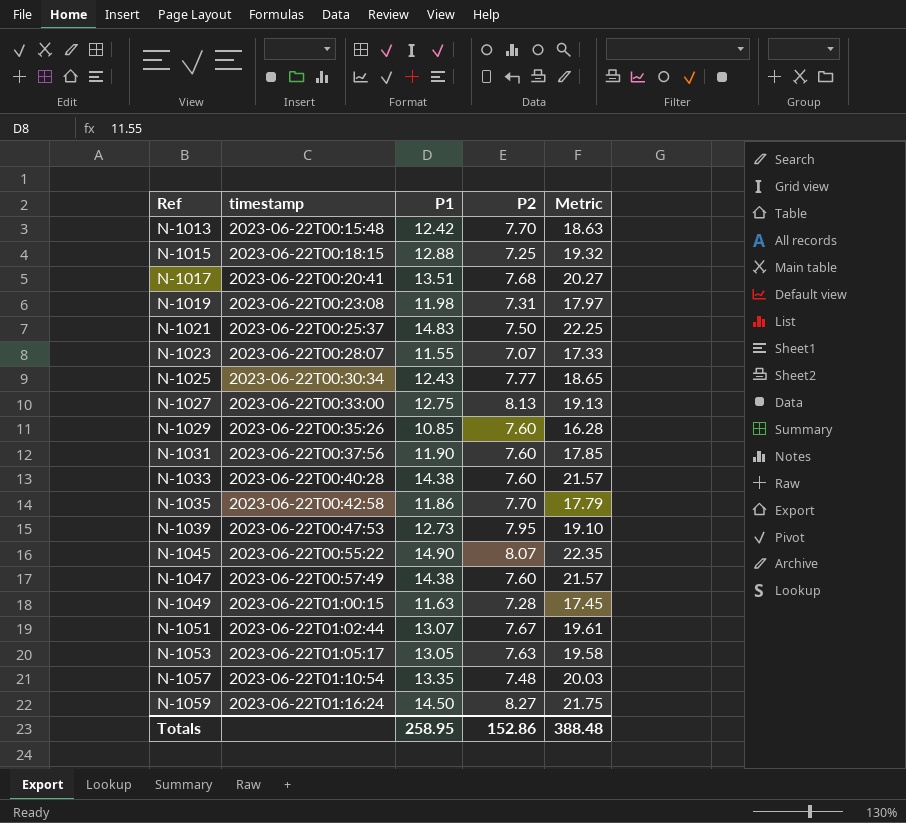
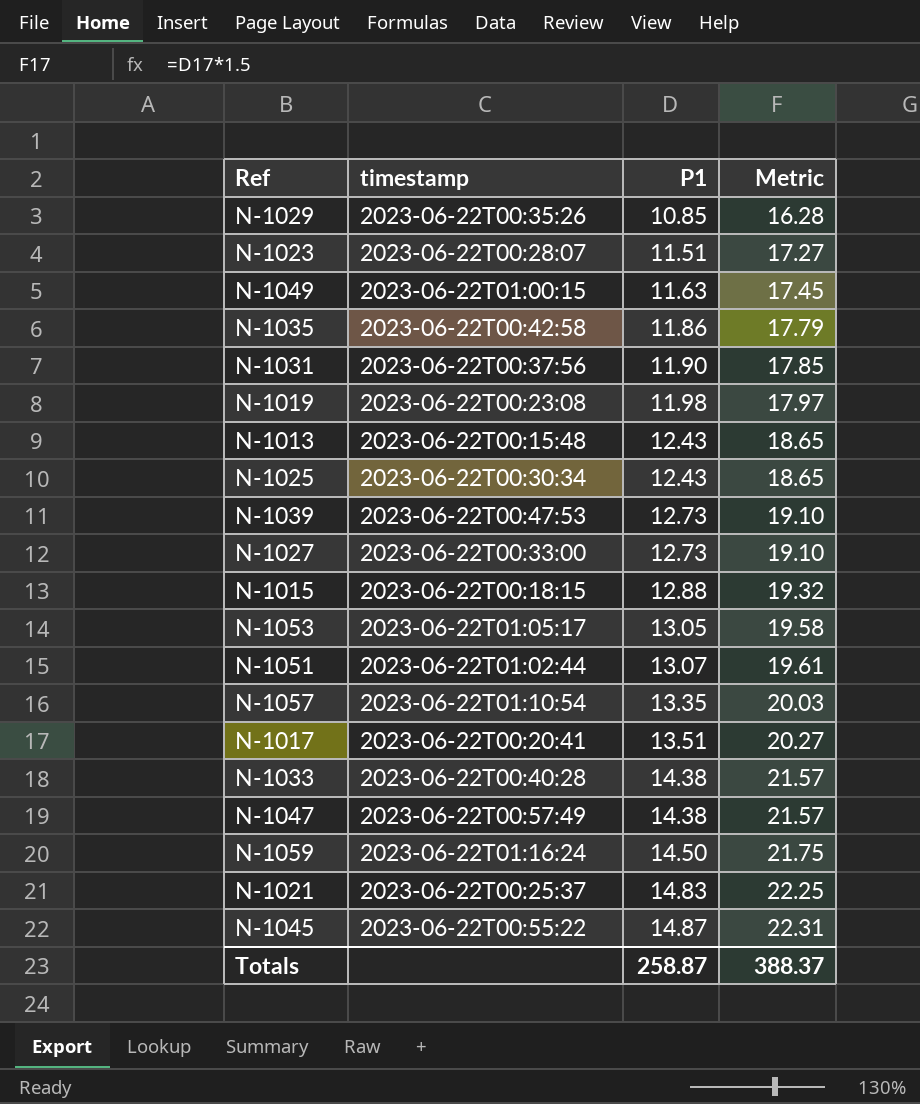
row order: Ref ascending -> P1 ascending
column P2 | position: 4 -> none
N-1023 | P1: 11.55 -> 11.51
N-1023 | Metric: 17.33 -> 17.27
N-1013 | P1: 12.42 -> 12.43
N-1013 | Metric: 18.63 -> 18.65
N-1027 | P1: 12.75 -> 12.73
N-1027 | Metric: 19.13 -> 19.10
N-1045 | P1: 14.90 -> 14.87
N-1045 | Metric: 22.35 -> 22.31
Totals | P1: 258.95 -> 258.87
Totals | Metric: 388.48 -> 388.37

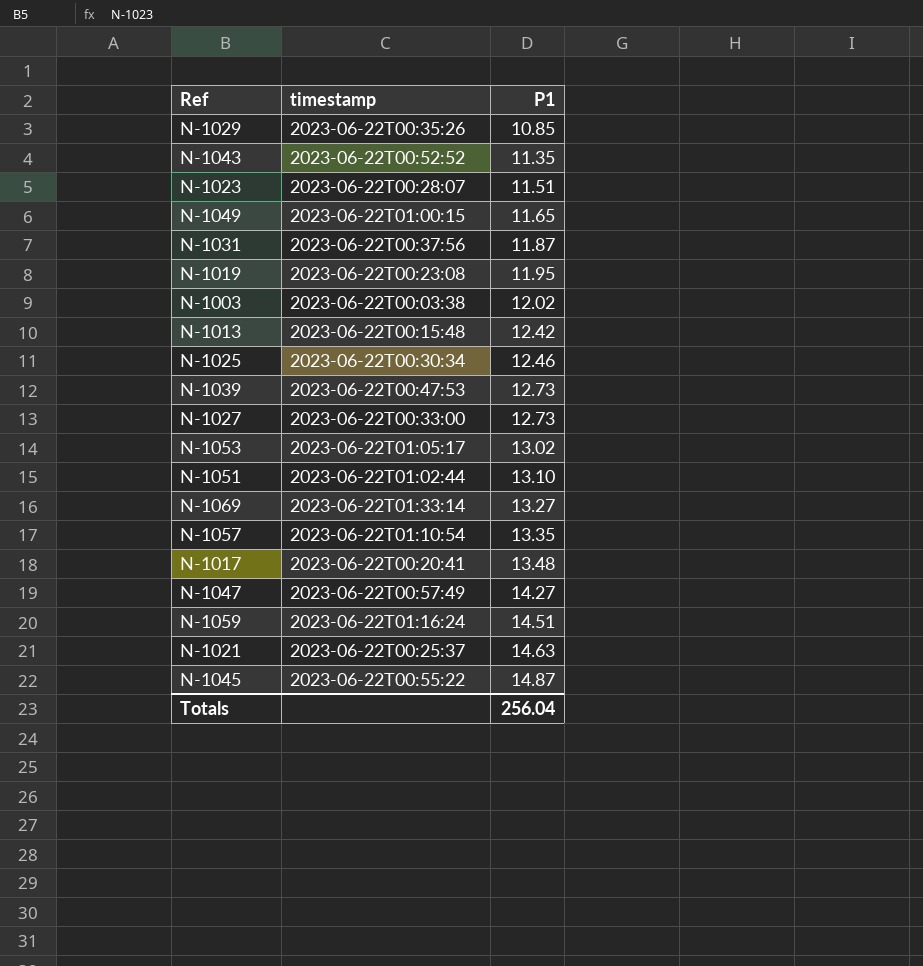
column Metric | formula: [P1] * 1.5 -> none
row N-1035: 2023-06-22T00:42:58 | 11.86 | 17.79 -> none
row N-1015: 2023-06-22T00:18:15 | 12.88 | 19.32 -> none
row N-1033: 2023-06-22T00:40:28 | 14.38 | 21.57 -> none
row N-1043: none -> 2023-06-22T00:52:52 | 11.35
N-1049 | P1: 11.63 -> 11.65
N-1031 | P1: 11.90 -> 11.87
N-1019 | P1: 11.98 -> 11.95
row N-1003: none -> 2023-06-22T00:03:38 | 12.02
N-1013 | P1: 12.43 -> 12.42
N-1025 | P1: 12.43 -> 12.46
N-1053 | P1: 13.05 -> 13.02
N-1051 | P1: 13.07 -> 13.10
row N-1069: none -> 2023-06-22T01:33:14 | 13.27
N-1017 | P1: 13.51 -> 13.48
N-1047 | P1: 14.38 -> 14.27
N-1059 | P1: 14.50 -> 14.51
N-1021 | P1: 14.83 -> 14.63
Totals | P1: 258.87 -> 256.04

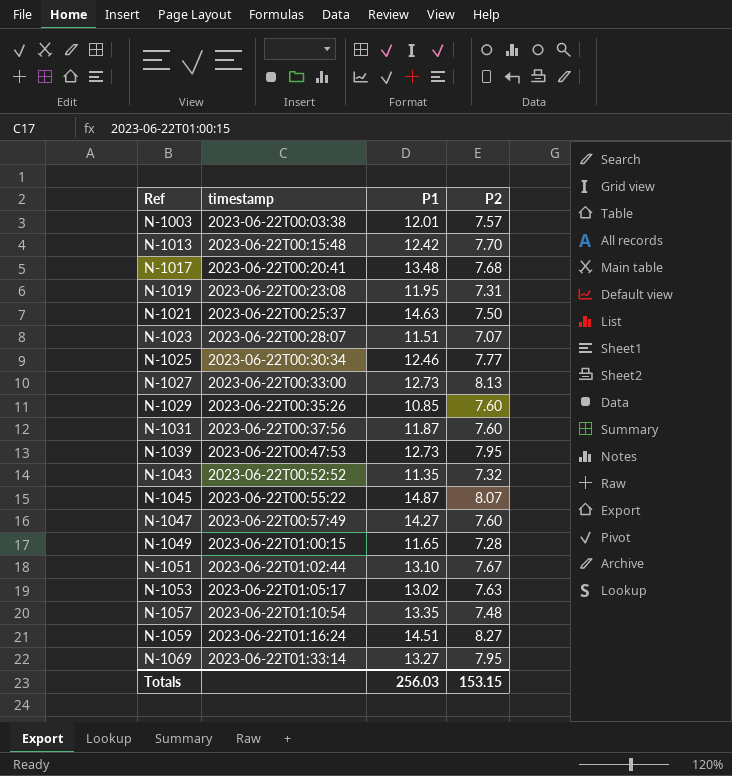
row order: P1 ascending -> Ref ascending
column P2 | position: none -> 4
N-1003 | P1: 12.02 -> 12.01
Totals | P1: 256.04 -> 256.03

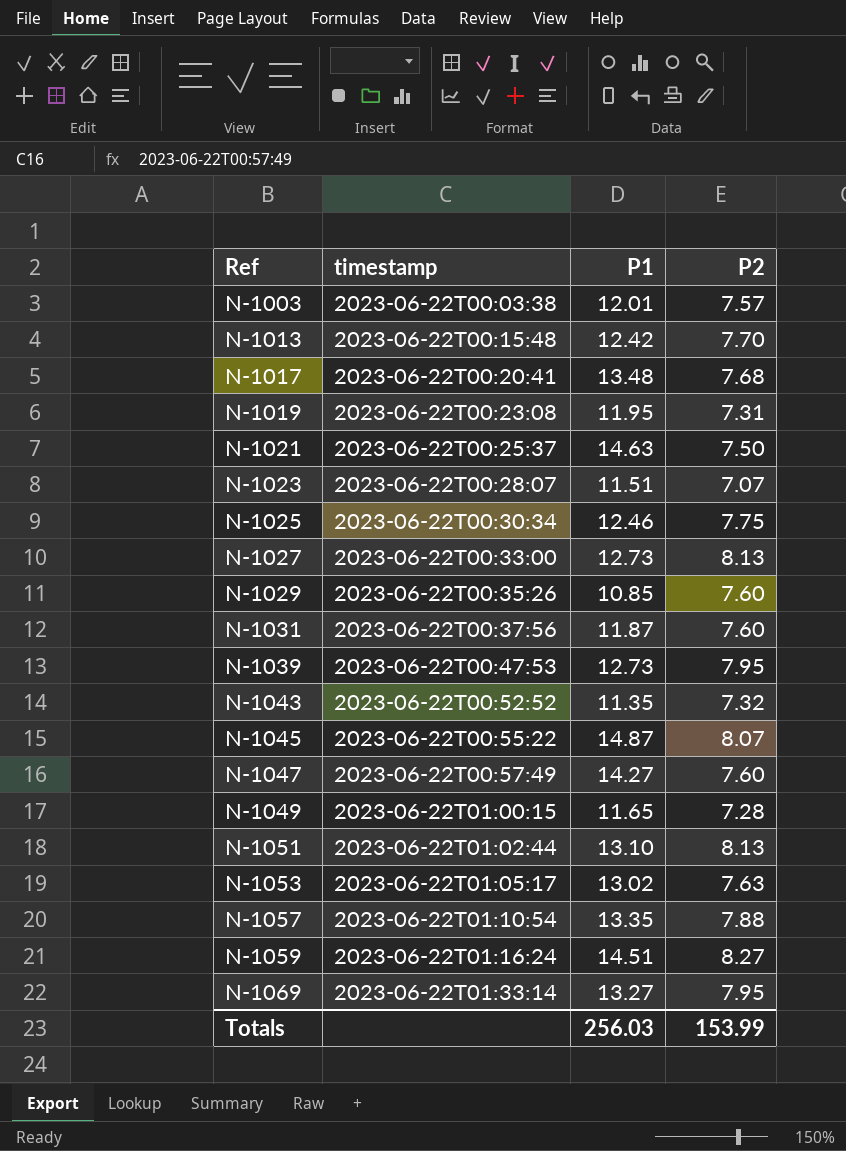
N-1025 | P2: 7.77 -> 7.75
N-1051 | P2: 7.67 -> 8.13
N-1057 | P2: 7.48 -> 7.88
Totals | P2: 153.15 -> 153.99

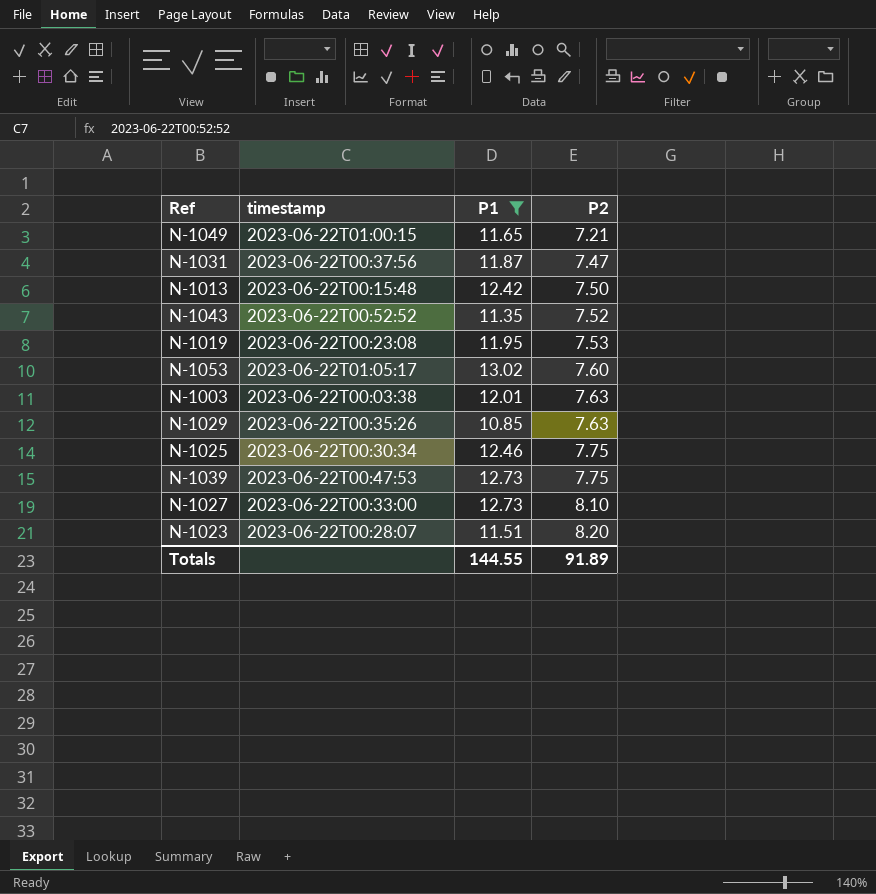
filter: none -> P1 <= 13.02
row order: Ref ascending -> P2 ascending
N-1049 | P2: 7.28 -> 7.21
N-1031 | P2: 7.60 -> 7.47
N-1013 | P2: 7.70 -> 7.50
N-1043 | P2: 7.32 -> 7.52
N-1019 | P2: 7.31 -> 7.53
N-1053 | P2: 7.63 -> 7.60
N-1003 | P2: 7.57 -> 7.63
N-1029 | P2: 7.60 -> 7.63
N-1039 | P2: 7.95 -> 7.75
N-1027 | P2: 8.13 -> 8.10
N-1023 | P2: 7.07 -> 8.20
Totals | P1: 256.03 -> 144.55
Totals | P2: 153.99 -> 91.89

